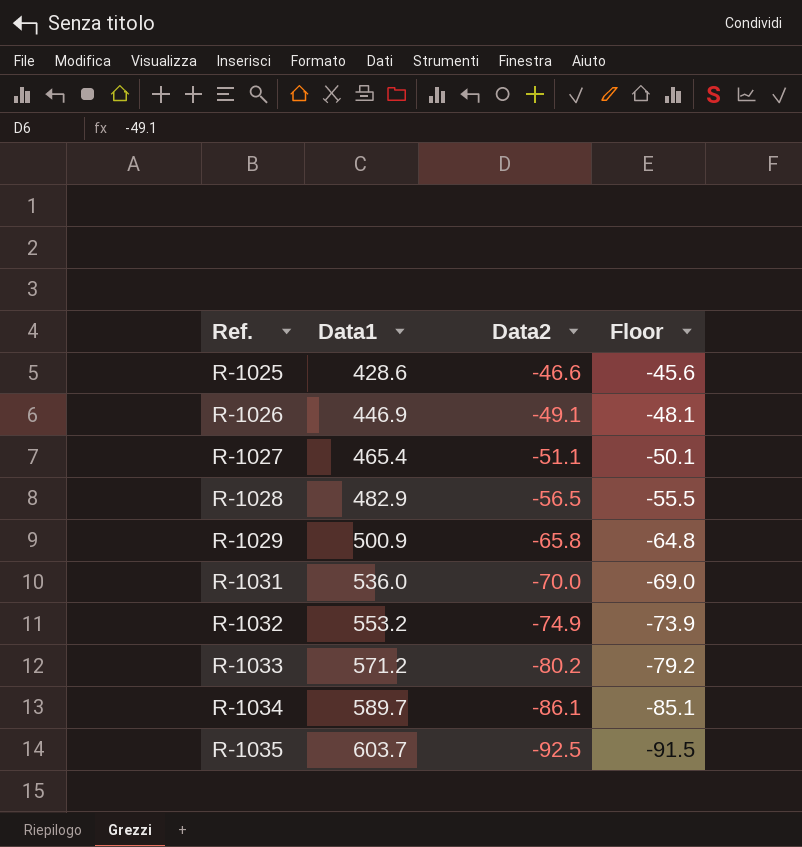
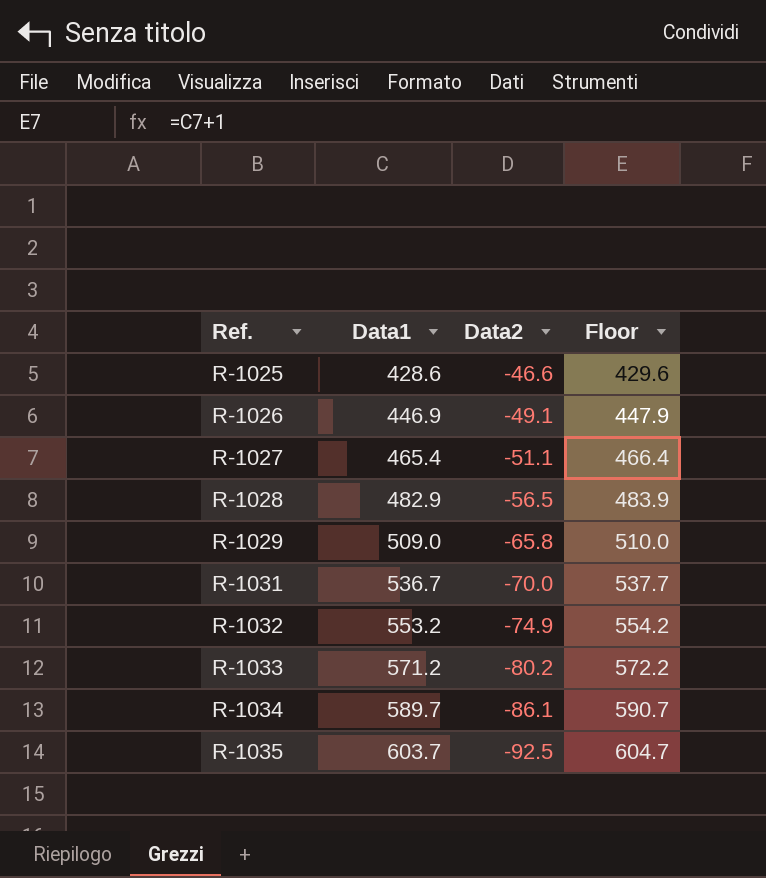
column Floor | formula: [Data2] + 1 -> [Data1] + 1
R-1029 | Data1: 500.9 -> 509.0
R-1031 | Data1: 536.0 -> 536.7

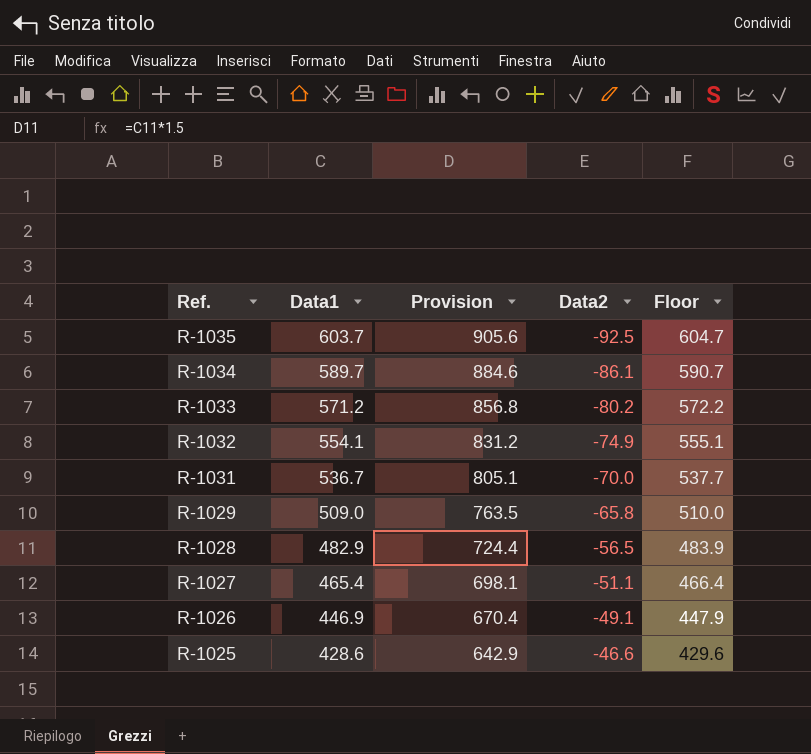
row order: Ref. ascending -> Ref. descending
column Provision | formula: none -> [Data1] * 1.5
R-1032 | Data1: 553.2 -> 554.1
R-1032 | Floor: 554.2 -> 555.1

